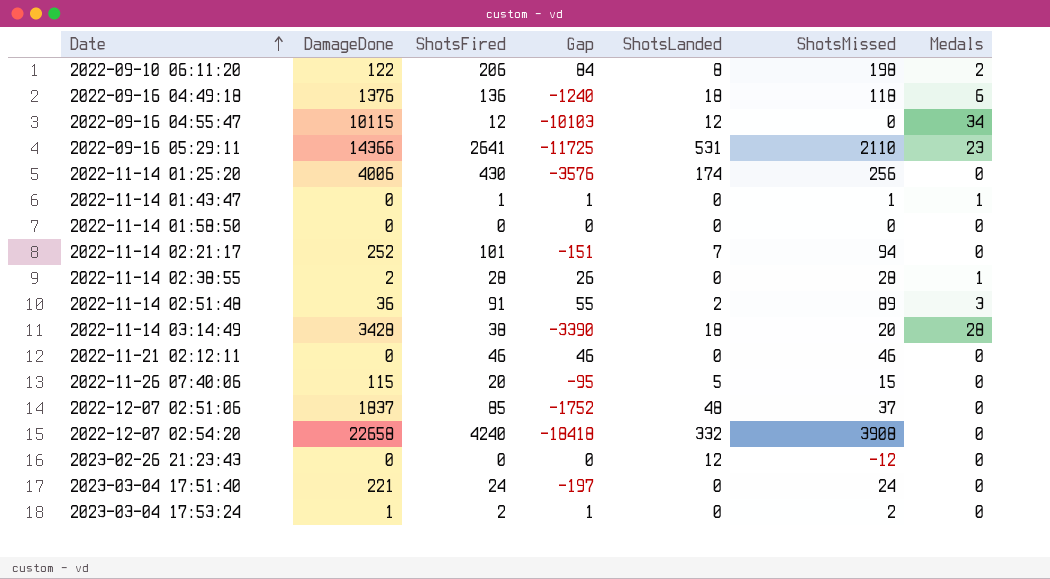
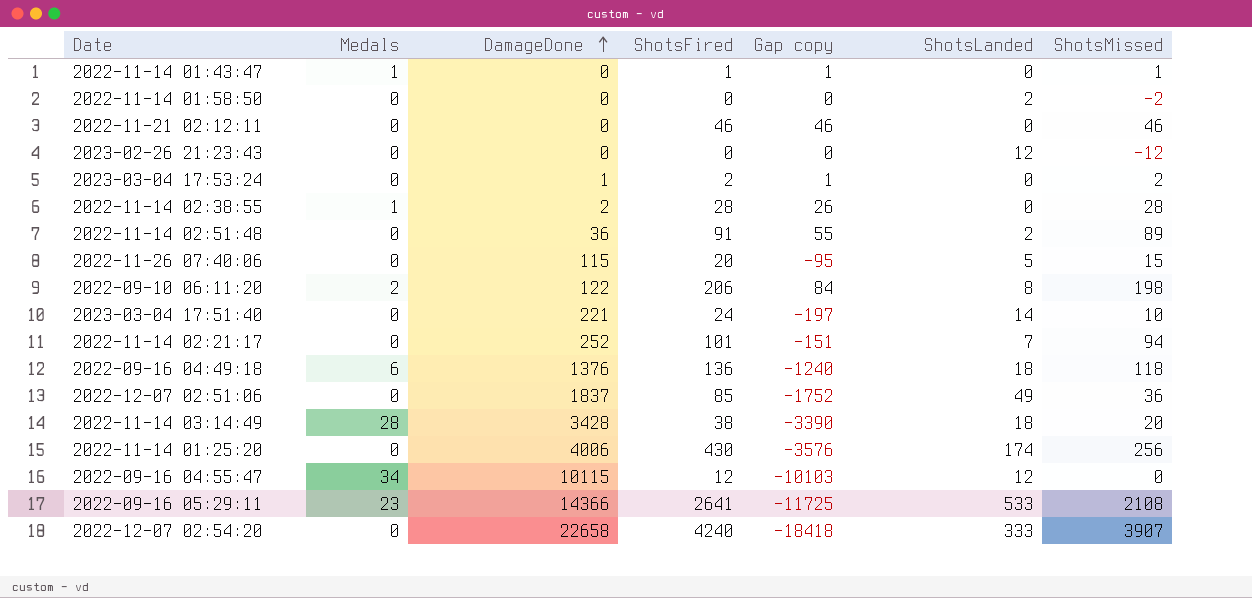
row order: Date ascending -> DamageDone ascending
column Medals | position: 7 -> 2
column name: Gap -> Gap copy
2022-11-14 01:58:50 | ShotsLanded: 0 -> 2
2022-11-14 01:58:50 | ShotsMissed: 0 -> -2
2022-11-14 02:51:48 | Medals: 3 -> 0
2023-03-04 17:51:40 | ShotsLanded: 0 -> 14
2023-03-04 17:51:40 | ShotsMissed: 24 -> 10
2022-12-07 02:51:06 | ShotsLanded: 48 -> 49
2022-12-07 02:51:06 | ShotsMissed: 37 -> 36
2022-09-16 05:29:11 | ShotsLanded: 531 -> 533
2022-09-16 05:29:11 | ShotsMissed: 2110 -> 2108
2022-12-07 02:54:20 | ShotsLanded: 332 -> 333
2022-12-07 02:54:20 | ShotsMissed: 3908 -> 3907

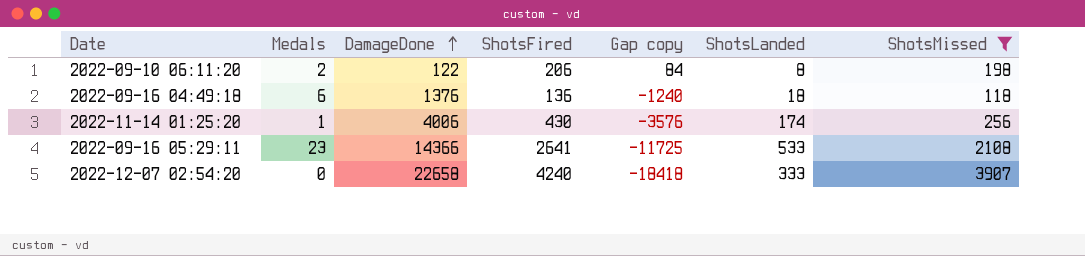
filter: none -> ShotsMissed >= 118
2022-11-14 01:25:20 | Medals: 0 -> 1

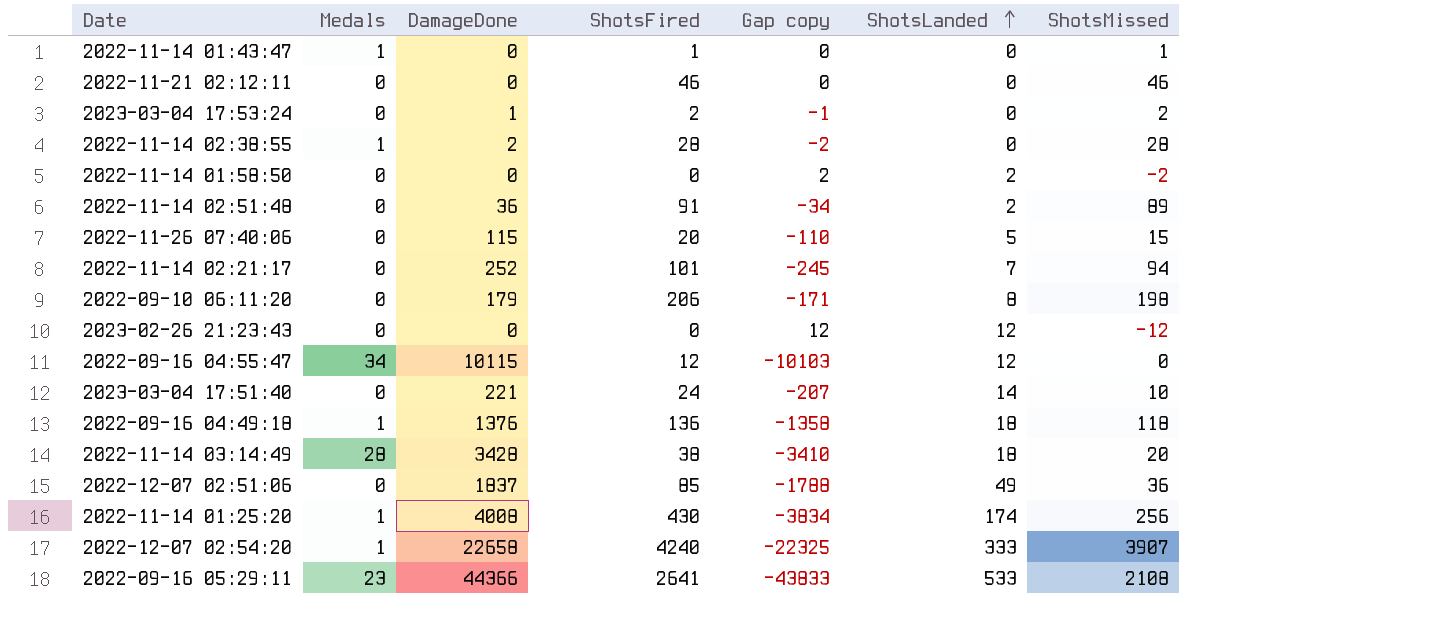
filter: ShotsMissed >= 118 -> none
row order: DamageDone ascending -> ShotsLanded ascending
column Gap copy | formula: [ShotsFired] - [DamageDone] -> [ShotsLanded] - [DamageDone]
2022-09-10 06:11:20 | Medals: 2 -> 0
2022-09-10 06:11:20 | DamageDone: 122 -> 179
2022-09-16 04:49:18 | Medals: 6 -> 1
2022-11-14 01:25:20 | DamageDone: 4006 -> 4008
2022-12-07 02:54:20 | Medals: 0 -> 1
2022-09-16 05:29:11 | DamageDone: 14366 -> 44366

